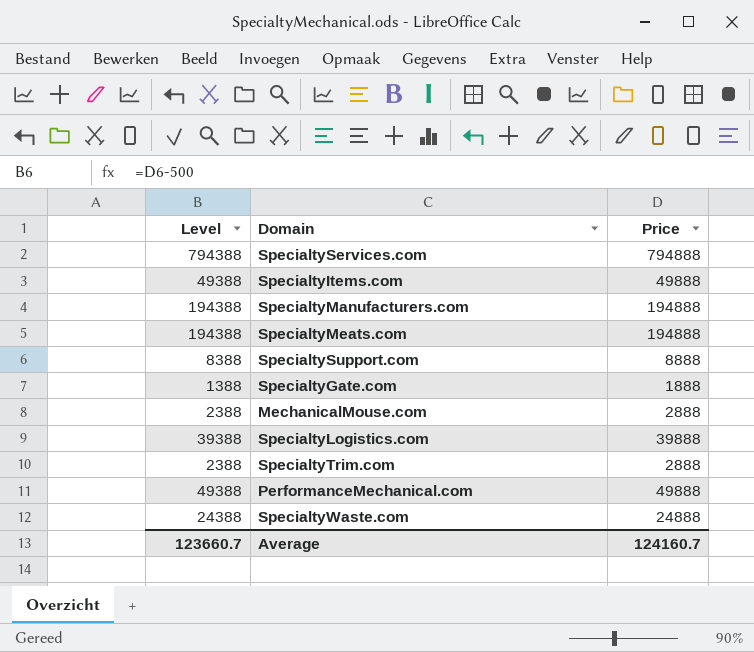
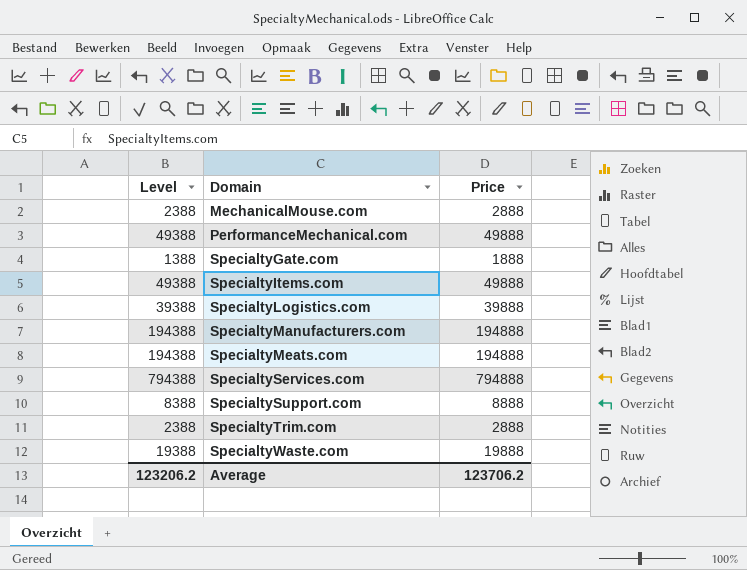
row order: none -> Domain ascending
SpecialtyWaste.com | Level: 24388 -> 19388
SpecialtyWaste.com | Price: 24888 -> 19888
Average | Level: 123660.7 -> 123206.2
Average | Price: 124160.7 -> 123706.2

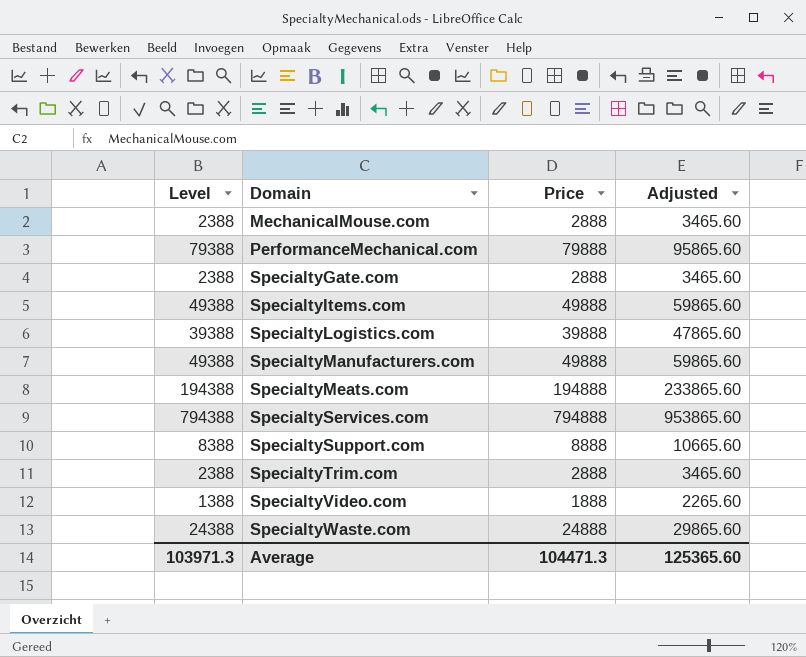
column Adjusted | formula: none -> [Price] * 1.2
PerformanceMechanical.com | Level: 49388 -> 79388
PerformanceMechanical.com | Price: 49888 -> 79888
SpecialtyGate.com | Level: 1388 -> 2388
SpecialtyGate.com | Price: 1888 -> 2888
SpecialtyManufacturers.com | Level: 194388 -> 49388
SpecialtyManufacturers.com | Price: 194888 -> 49888
row SpecialtyVideo.com: none -> 1388 | 1888 | 2265.60
SpecialtyWaste.com | Level: 19388 -> 24388
SpecialtyWaste.com | Price: 19888 -> 24888
Average | Level: 123206.2 -> 103971.3
Average | Price: 123706.2 -> 104471.3

